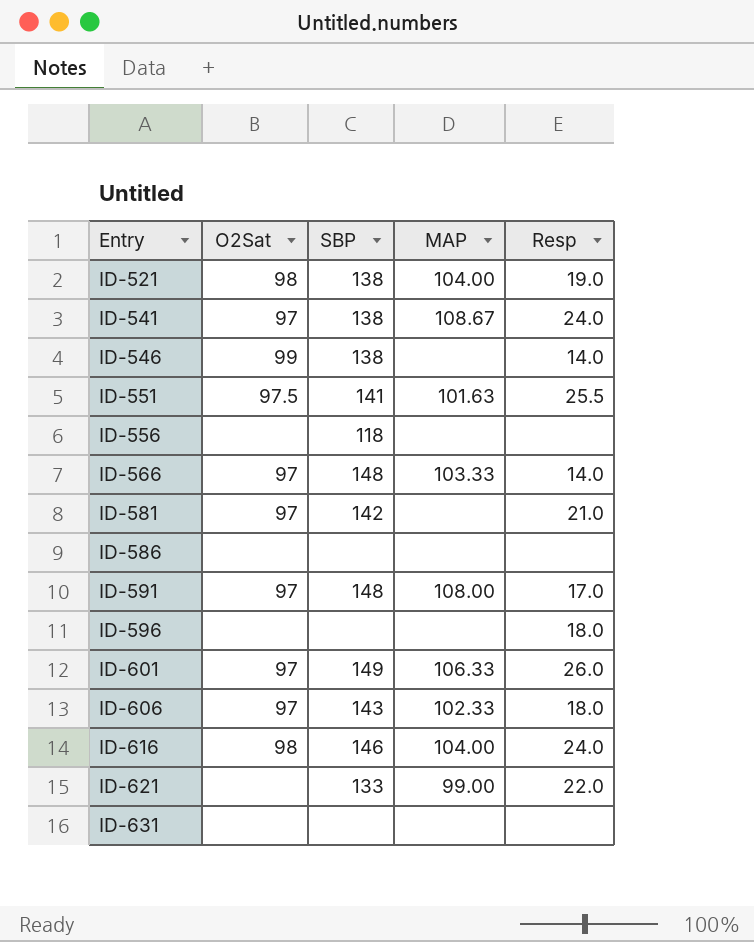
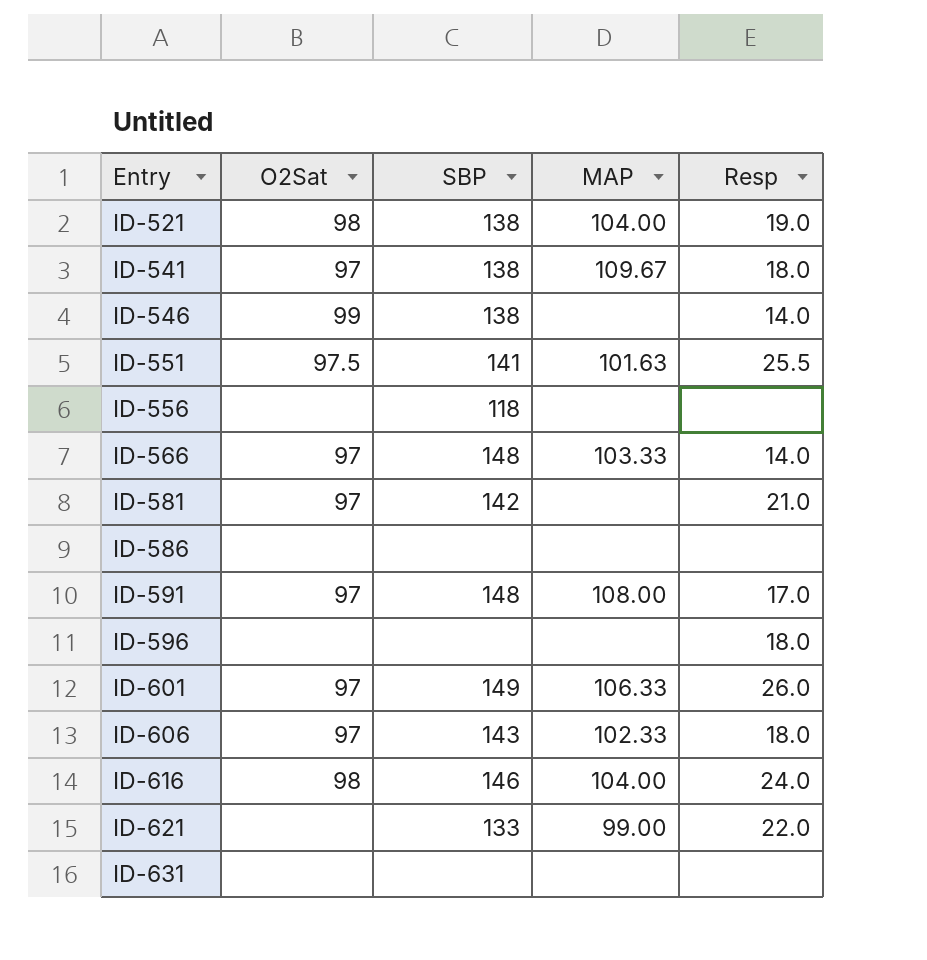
ID-541 | MAP: 108.67 -> 109.67
ID-541 | Resp: 24.0 -> 18.0

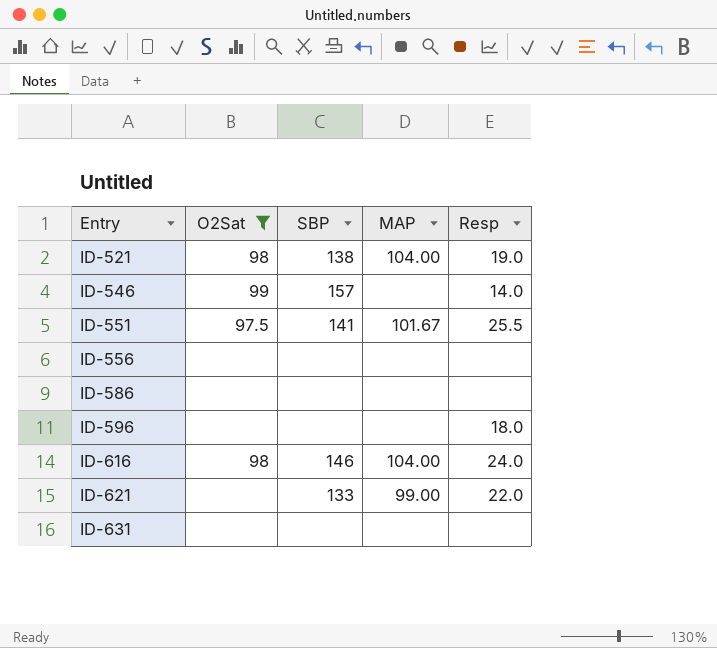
filter: none -> O2Sat != 97
ID-546 | SBP: 138 -> 157
ID-551 | MAP: 101.63 -> 101.67
ID-556 | SBP: 118 -> none

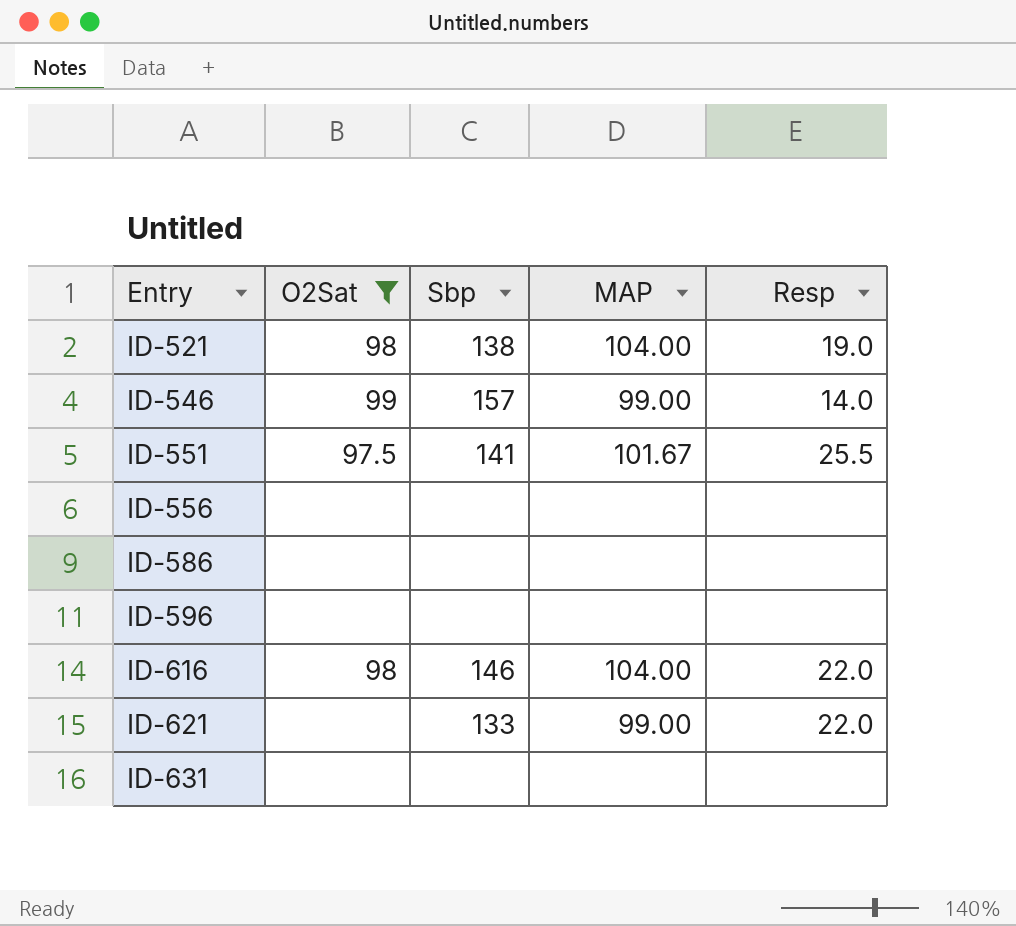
column name: SBP -> Sbp
ID-546 | MAP: none -> 99.00
ID-596 | Resp: 18.0 -> none
ID-616 | Resp: 24.0 -> 22.0

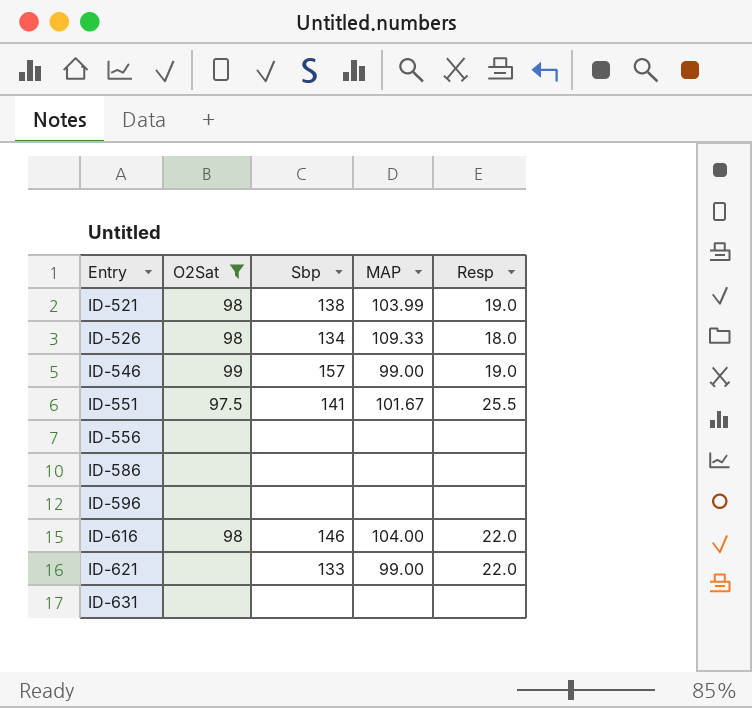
ID-521 | MAP: 104.00 -> 103.99
row ID-526: none -> 98 | 134 | 109.33 | 18.0
ID-546 | Resp: 14.0 -> 19.0

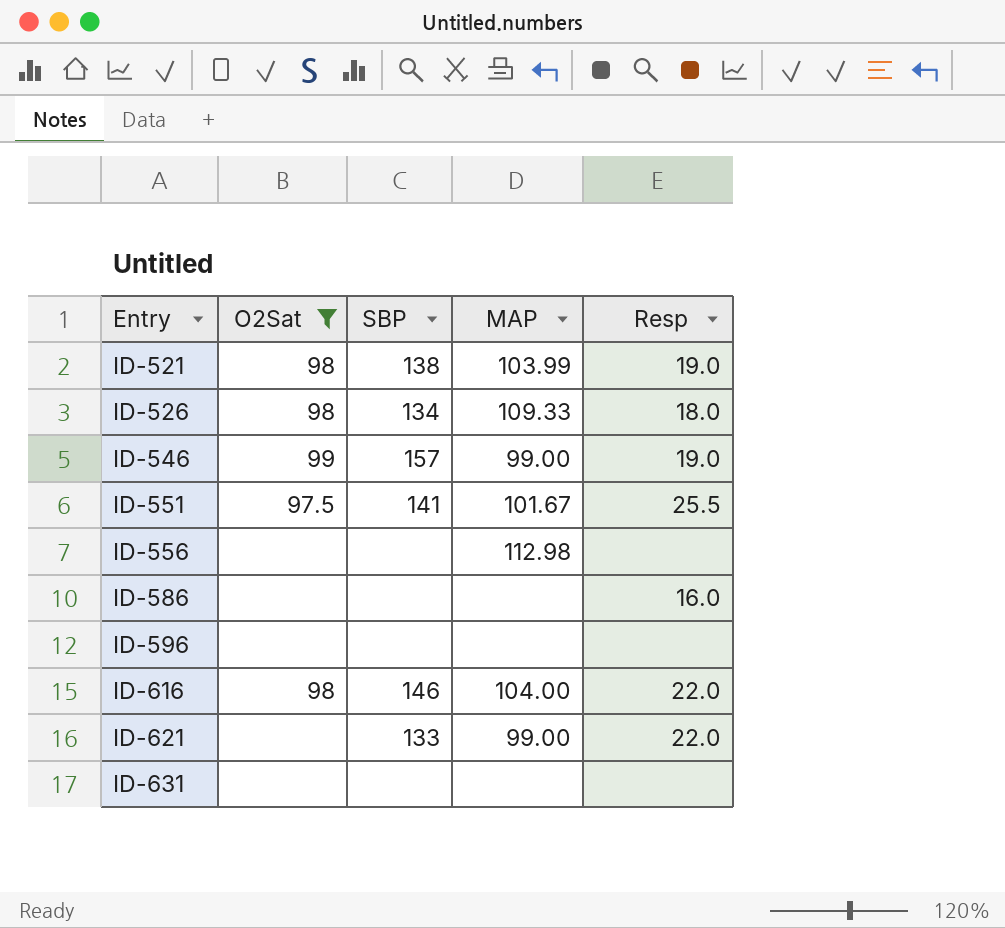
column name: Sbp -> SBP
ID-556 | MAP: none -> 112.98
ID-586 | Resp: none -> 16.0

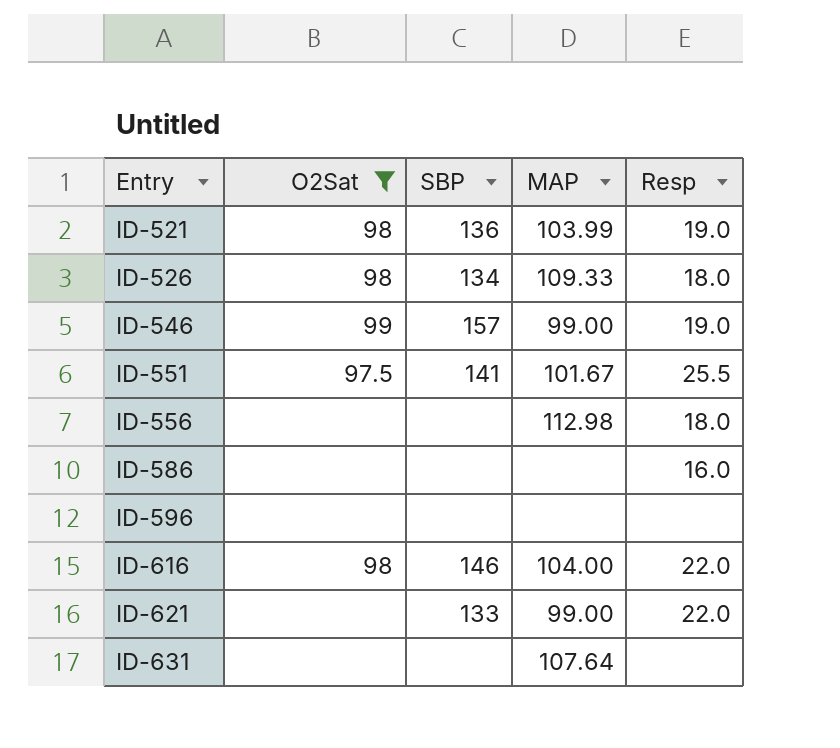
ID-521 | SBP: 138 -> 136
ID-556 | Resp: none -> 18.0
ID-631 | MAP: none -> 107.64

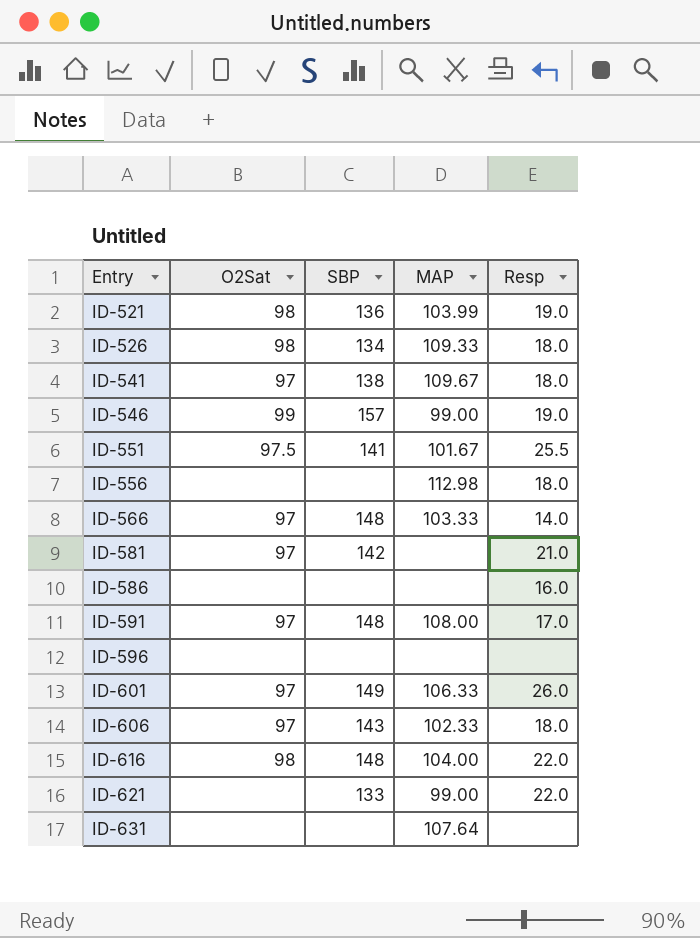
filter: O2Sat != 97 -> none
ID-616 | SBP: 146 -> 148

